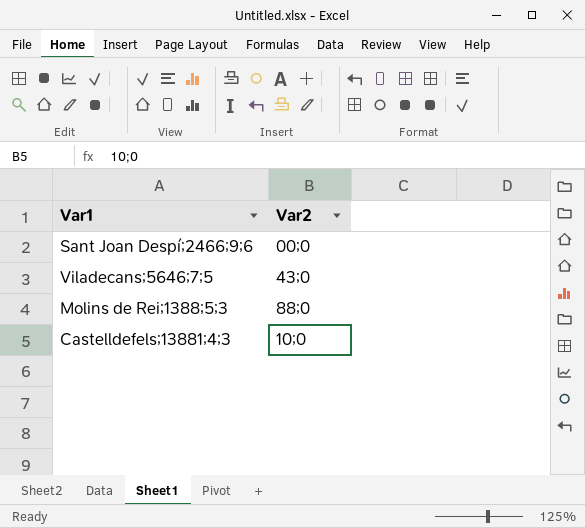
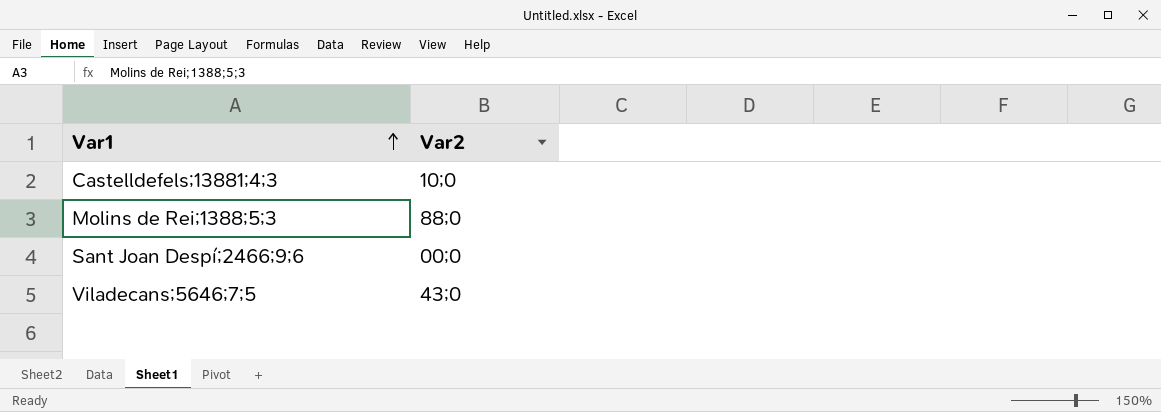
row order: none -> Var1 ascending

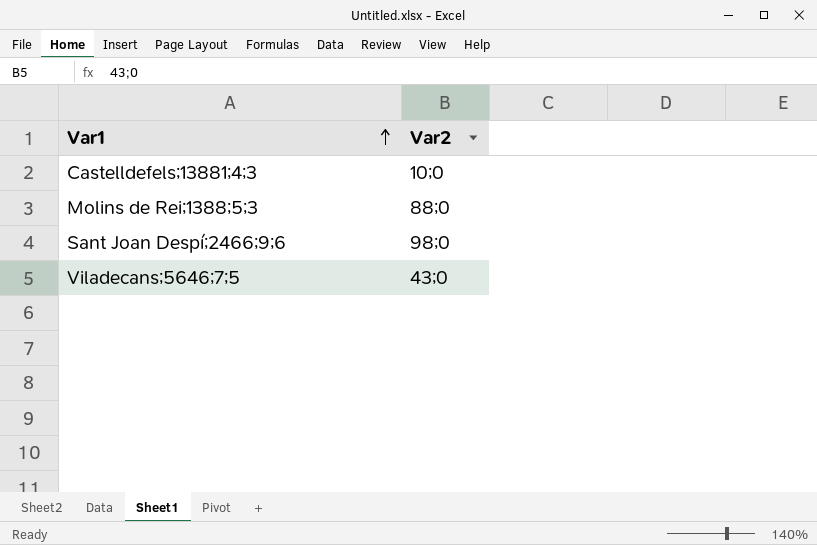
Sant Joan Despí;2466;9;6 | Var2: 00;0 -> 98;0

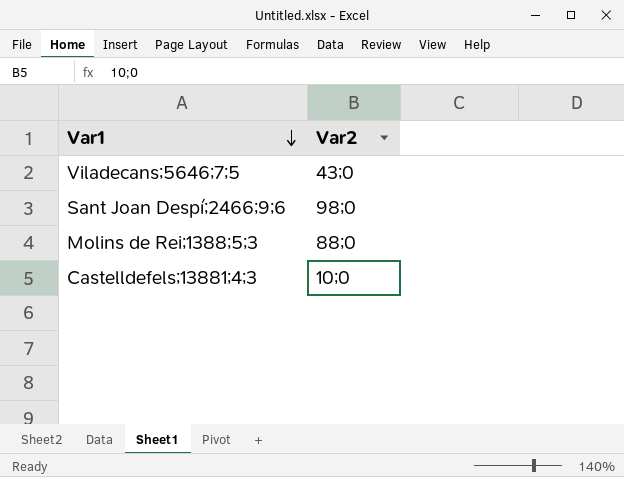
row order: Var1 ascending -> Var1 descending

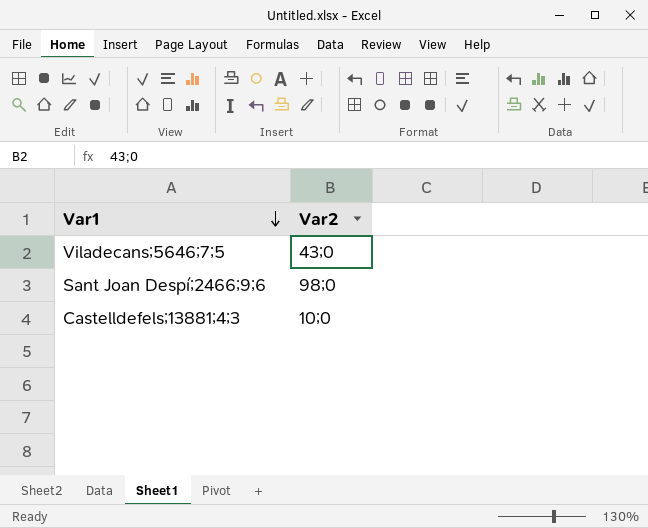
row Molins de Rei;1388;5;3: 88;0 -> none

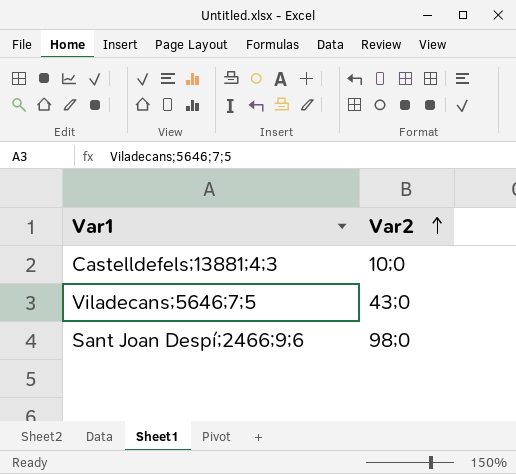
row order: Var1 descending -> Var2 ascending

